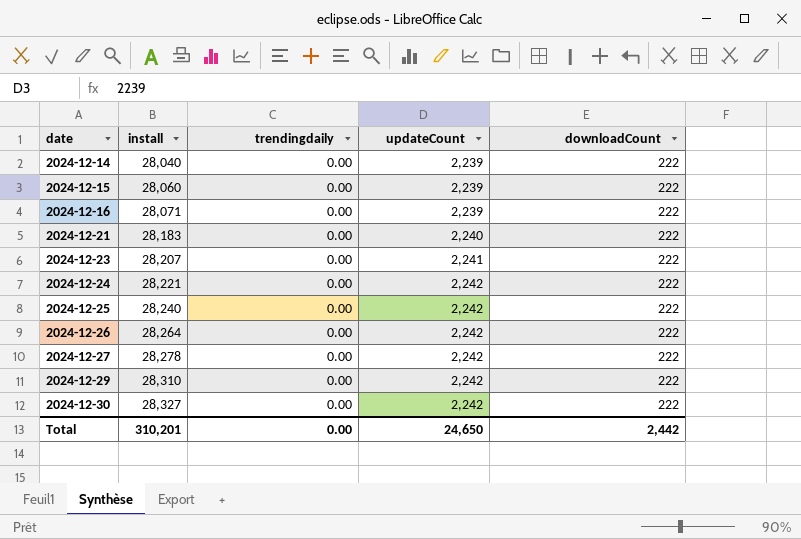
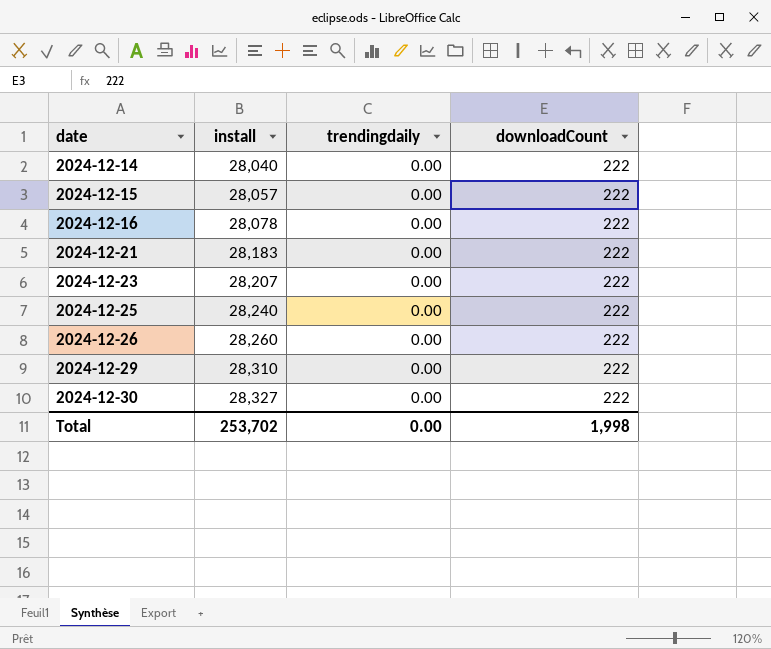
column updateCount | position: 4 -> none
row 2024-12-24: 28,221 | 0.00 | 2,242 | 222 -> none
row 2024-12-27: 28,278 | 0.00 | 2,242 | 222 -> none
2024-12-15 | install: 28,060 -> 28,057
2024-12-16 | install: 28,071 -> 28,078
2024-12-26 | install: 28,264 -> 28,260
Total | install: 310,201 -> 253,702
Total | downloadCount: 2,442 -> 1,998

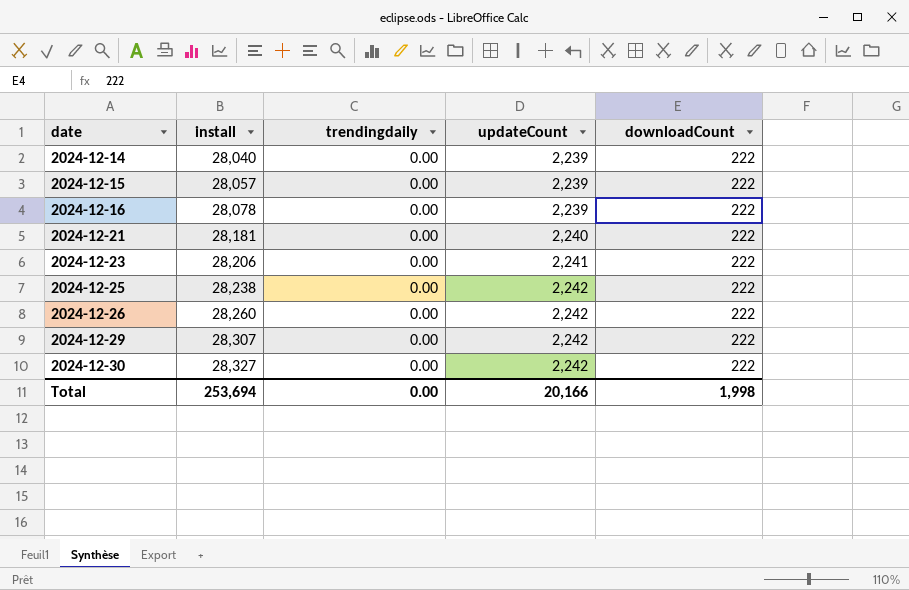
column updateCount | position: none -> 4
2024-12-21 | install: 28,183 -> 28,181
2024-12-23 | install: 28,207 -> 28,206
2024-12-25 | install: 28,240 -> 28,238
2024-12-29 | install: 28,310 -> 28,307
Total | install: 253,702 -> 253,694

